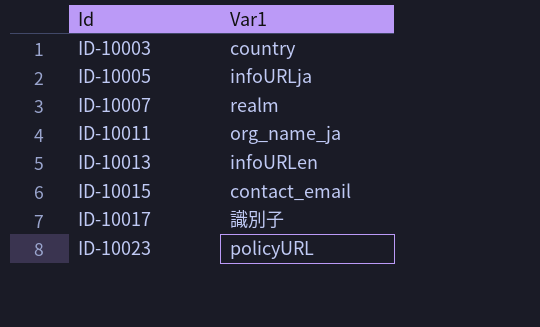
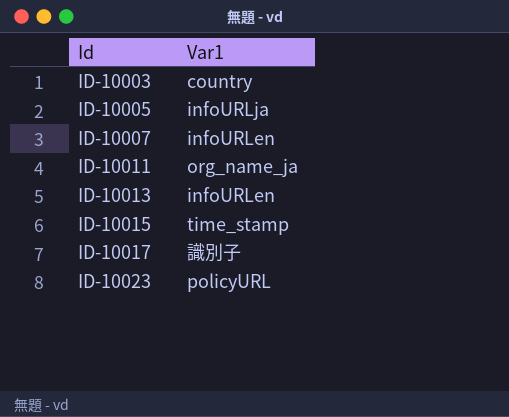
ID-10007 | Var1: realm -> infoURLen
ID-10015 | Var1: contact_email -> time_stamp

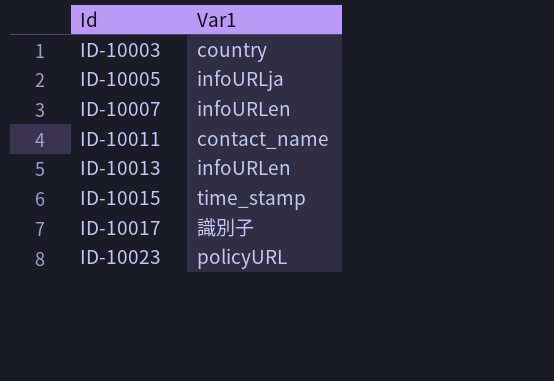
ID-10011 | Var1: org_name_ja -> contact_name

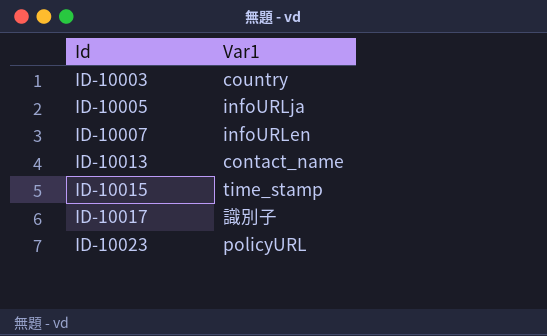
row ID-10011: contact_name -> none
ID-10013 | Var1: infoURLen -> contact_name

